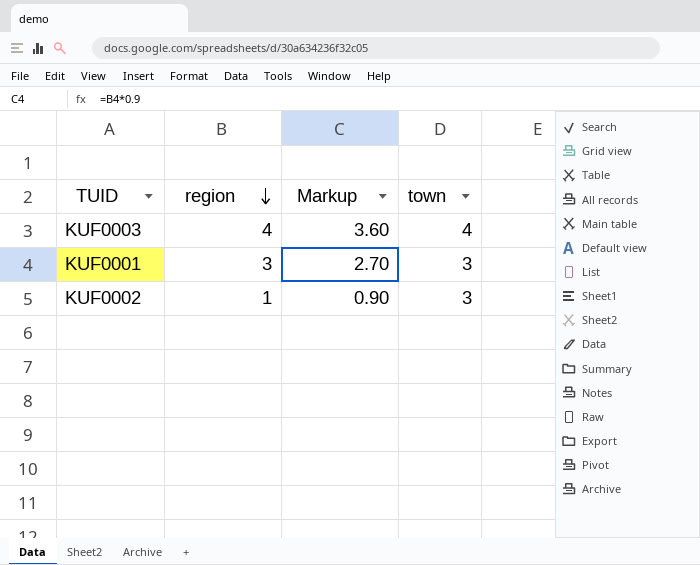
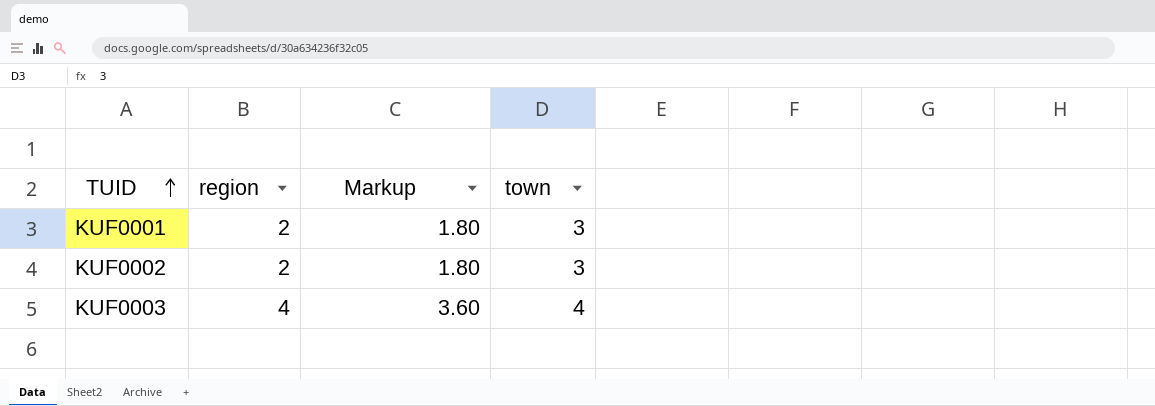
row order: region descending -> TUID ascending
KUF0001 | region: 3 -> 2
KUF0001 | Markup: 2.70 -> 1.80
KUF0002 | region: 1 -> 2
KUF0002 | Markup: 0.90 -> 1.80

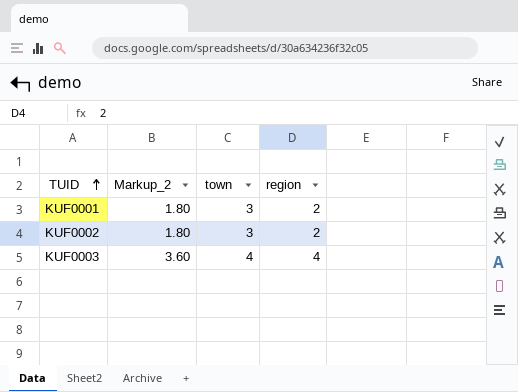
column name: Markup -> Markup_2
column region | position: 2 -> 4

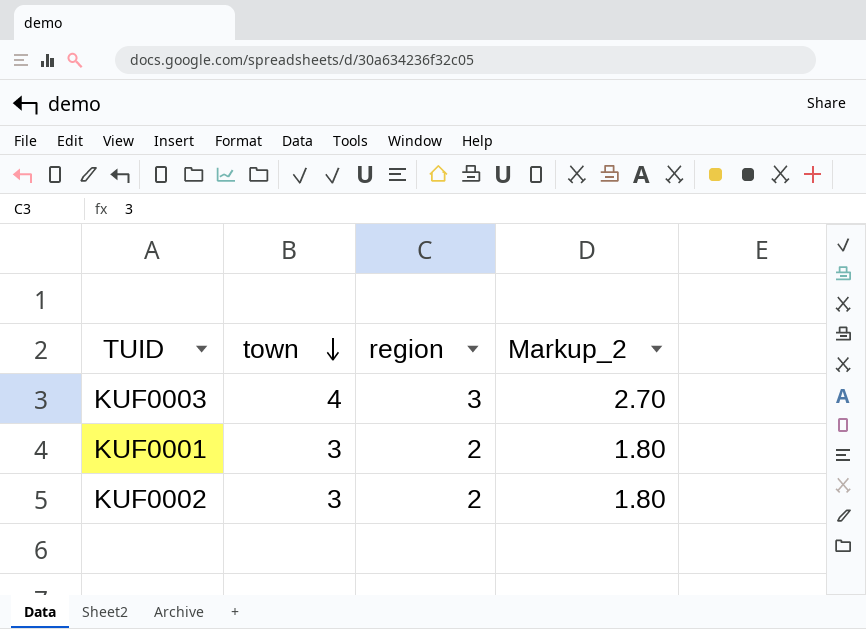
row order: TUID ascending -> town descending
column Markup_2 | position: 2 -> 4
KUF0003 | region: 4 -> 3
KUF0003 | Markup_2: 3.60 -> 2.70

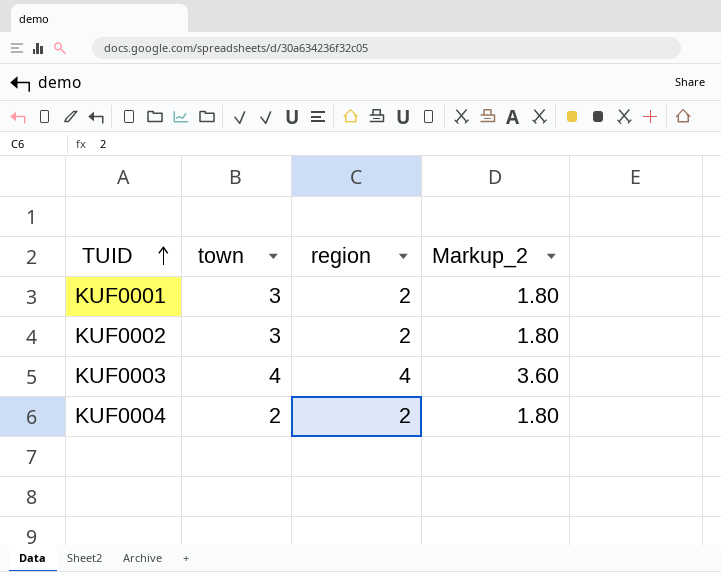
row order: town descending -> TUID ascending
KUF0003 | region: 3 -> 4
KUF0003 | Markup_2: 2.70 -> 3.60
row KUF0004: none -> 2 | 2 | 1.80

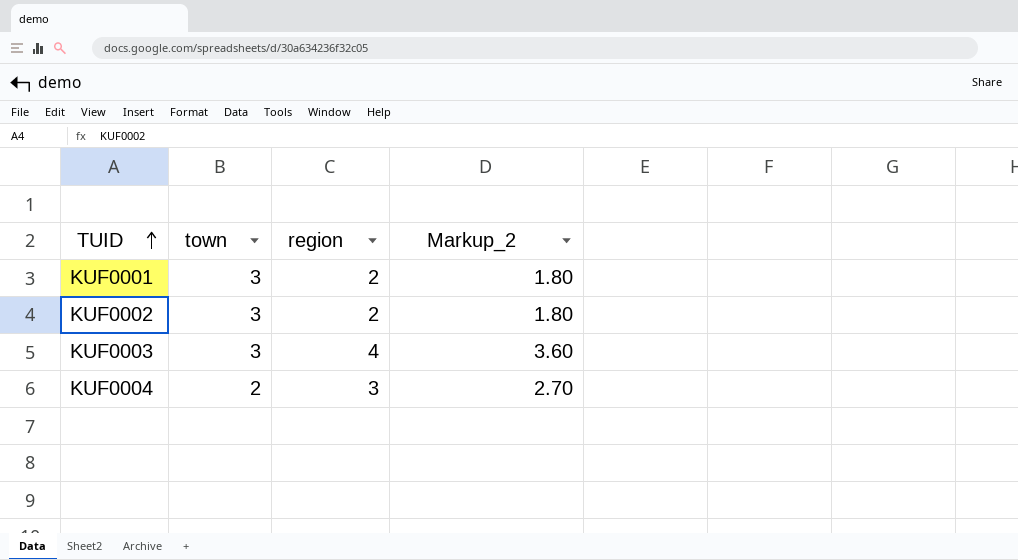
KUF0003 | town: 4 -> 3
KUF0004 | region: 2 -> 3
KUF0004 | Markup_2: 1.80 -> 2.70

